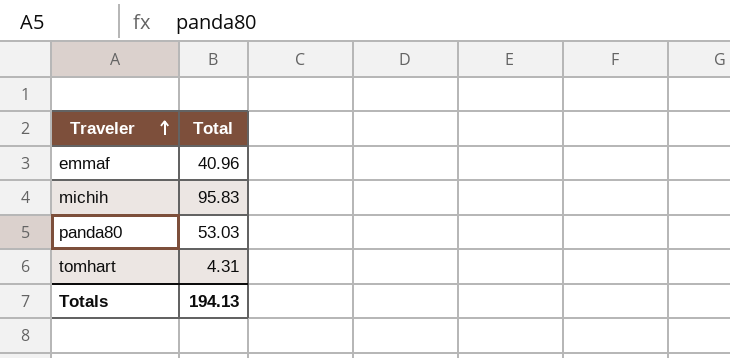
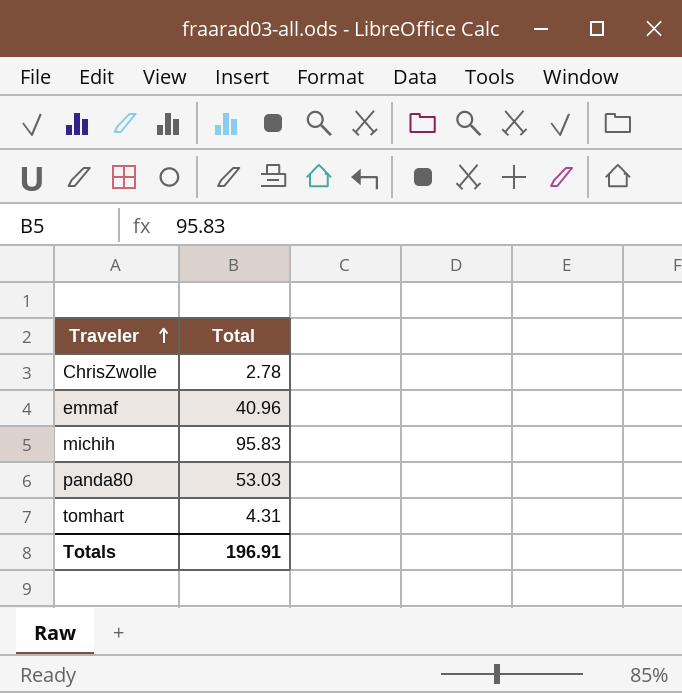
row ChrisZwolle: none -> 2.78
Totals | Total: 194.13 -> 196.91

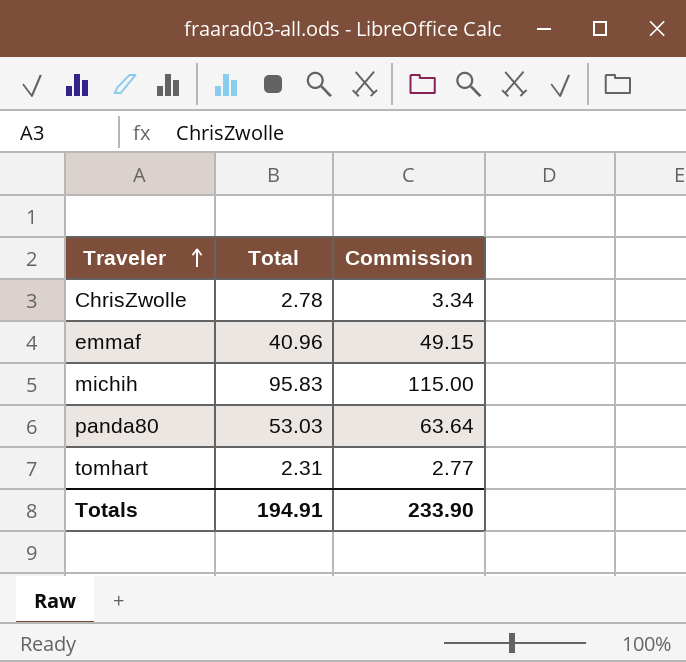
column Commission | formula: none -> [Total] * 1.2
tomhart | Total: 4.31 -> 2.31
Totals | Total: 196.91 -> 194.91

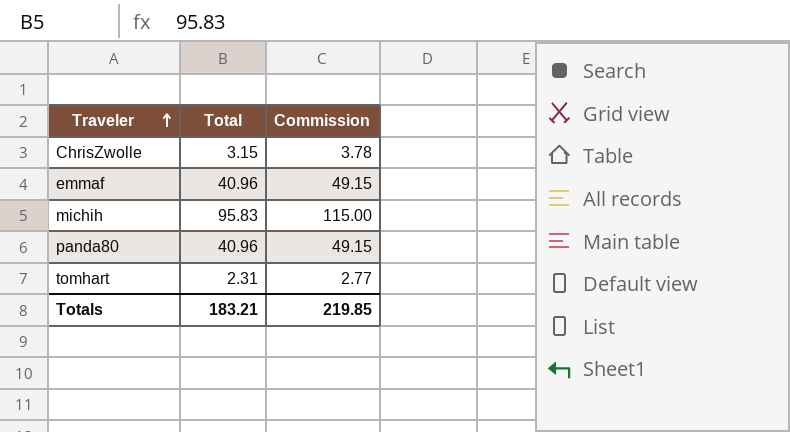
ChrisZwolle | Total: 2.78 -> 3.15
ChrisZwolle | Commission: 3.34 -> 3.78
panda80 | Total: 53.03 -> 40.96
panda80 | Commission: 63.64 -> 49.15
Totals | Total: 194.91 -> 183.21
Totals | Commission: 233.90 -> 219.85

